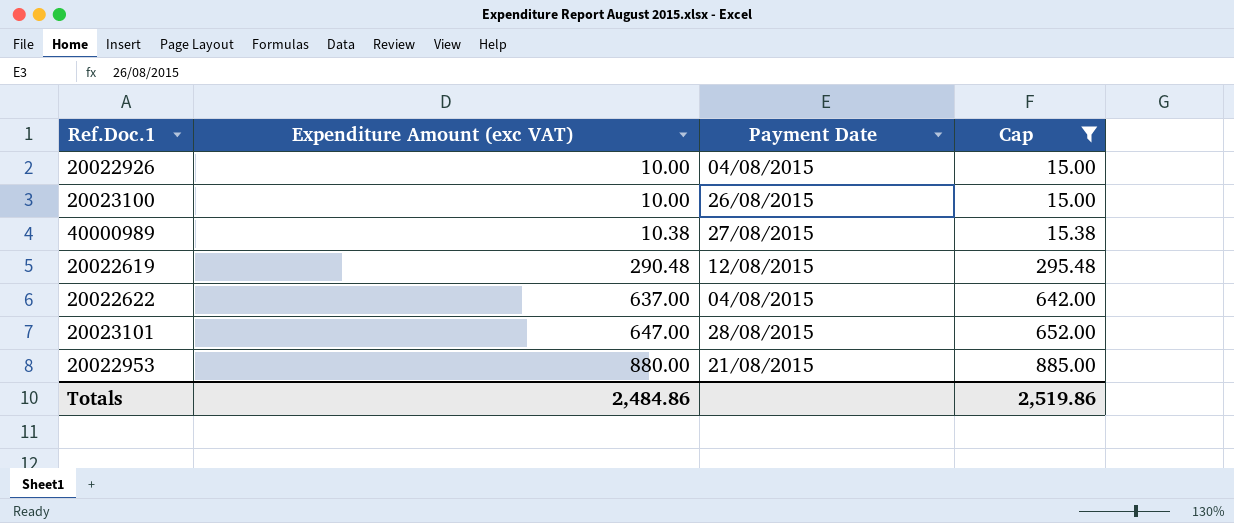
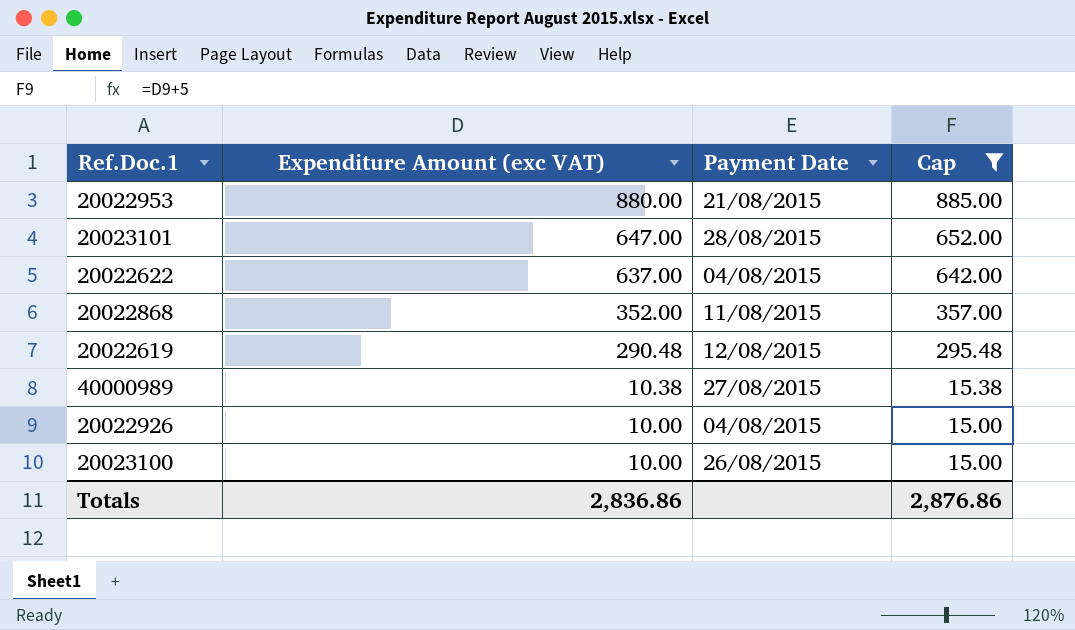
row order: Expenditure Amount (exc VAT) ascending -> Expenditure Amount (exc VAT) descending
row 20022868: none -> 352.00 | 11/08/2015 | 357.00
Totals | Expenditure Amount (exc VAT): 2,484.86 -> 2,836.86
Totals | Cap: 2,519.86 -> 2,876.86

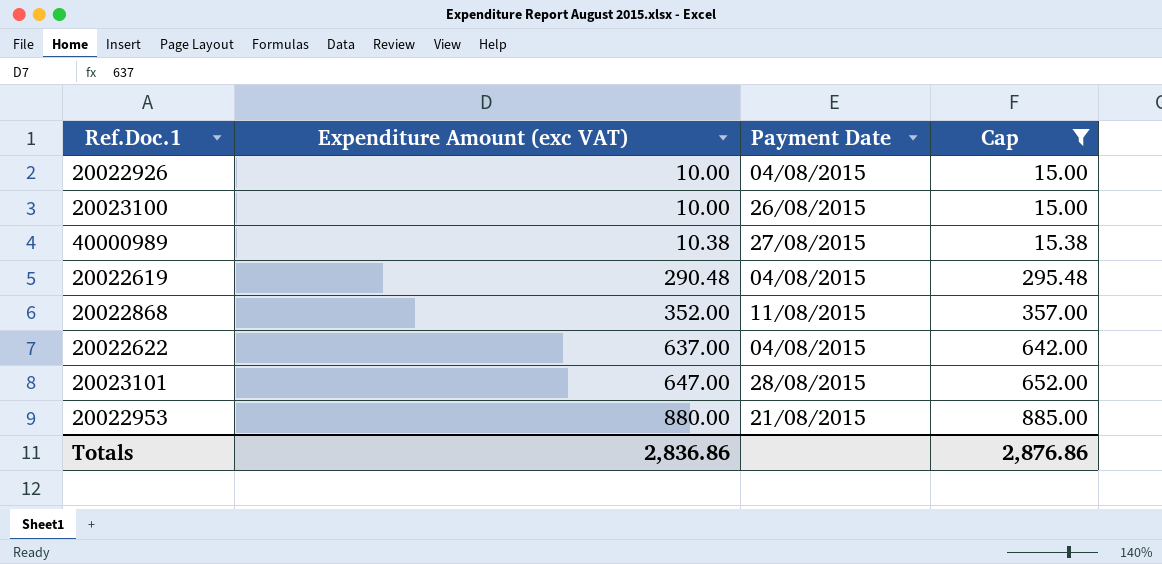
row order: Expenditure Amount (exc VAT) descending -> Expenditure Amount (exc VAT) ascending
20022619 | Payment Date: 12/08/2015 -> 04/08/2015

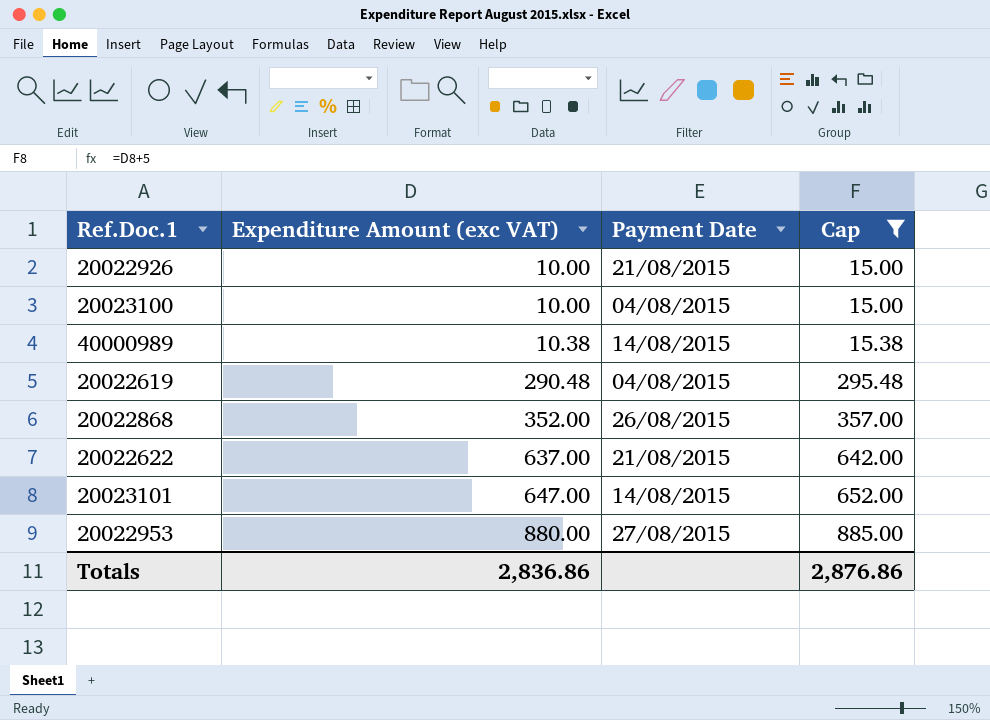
20022926 | Payment Date: 04/08/2015 -> 21/08/2015
20023100 | Payment Date: 26/08/2015 -> 04/08/2015
40000989 | Payment Date: 27/08/2015 -> 14/08/2015
20022868 | Payment Date: 11/08/2015 -> 26/08/2015
20022622 | Payment Date: 04/08/2015 -> 21/08/2015
20023101 | Payment Date: 28/08/2015 -> 14/08/2015
20022953 | Payment Date: 21/08/2015 -> 27/08/2015

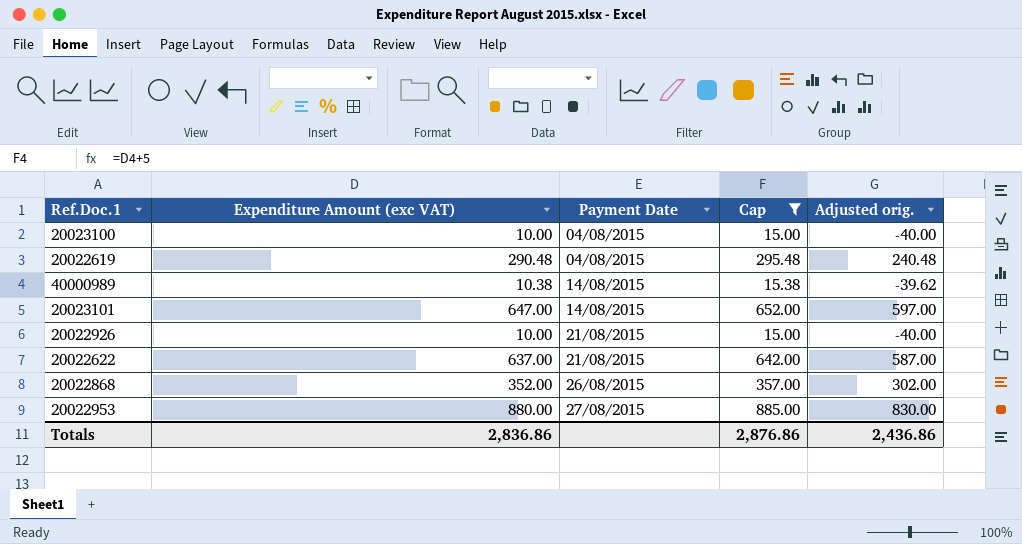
row order: Expenditure Amount (exc VAT) ascending -> Payment Date ascending
column Adjusted orig. | formula: none -> [Expenditure Amount (exc VAT)] - 50

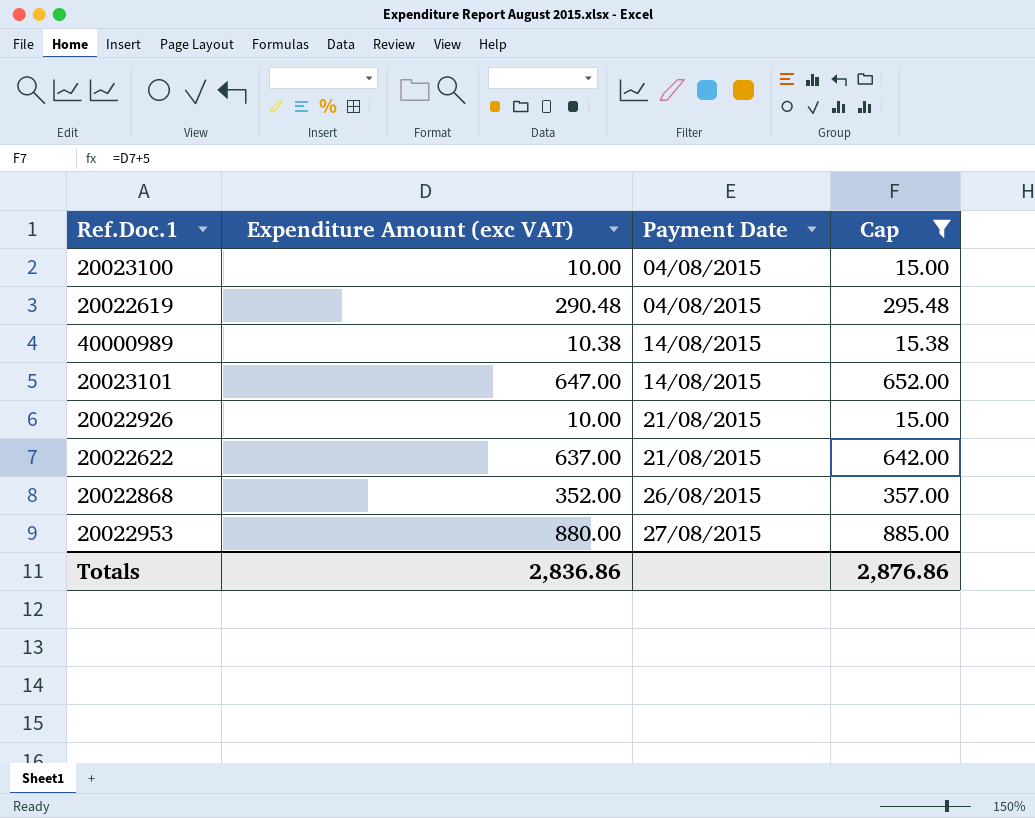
column Adjusted orig. | formula: [Expenditure Amount (exc VAT)] - 50 -> none

